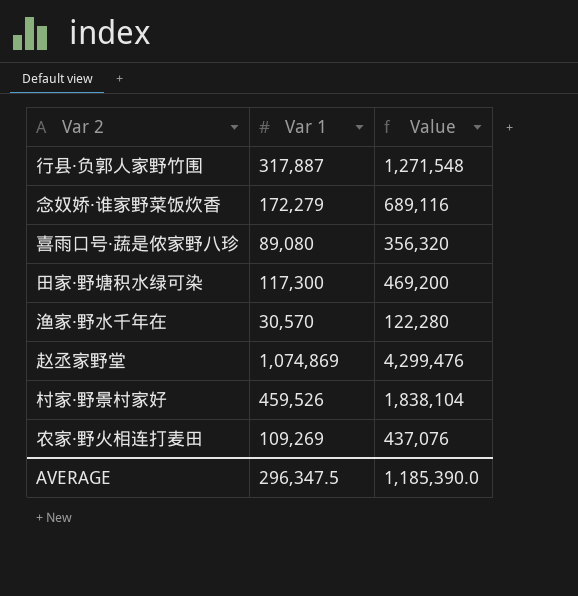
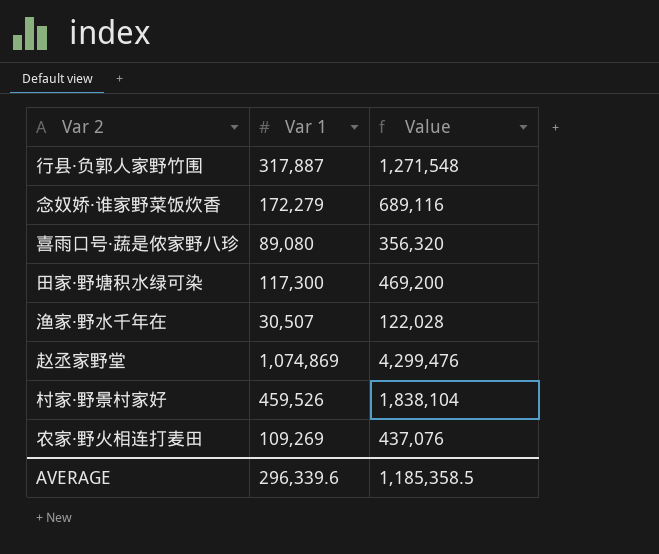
渔家·野水千年在 | Var 1: 30,570 -> 30,507
渔家·野水千年在 | Value: 122,280 -> 122,028
AVERAGE | Var 1: 296,347.5 -> 296,339.6
AVERAGE | Value: 1,185,390.0 -> 1,185,358.5

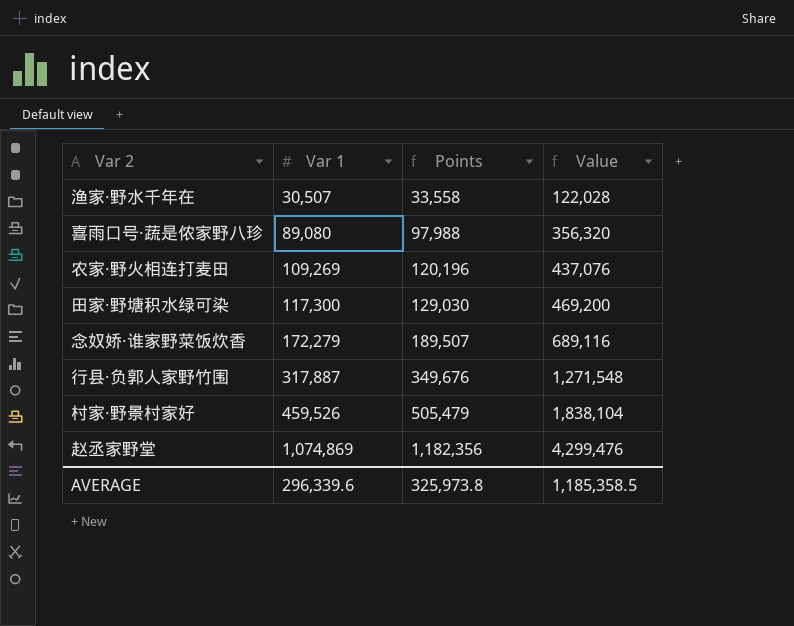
row order: none -> Var 1 ascending
column Points | formula: none -> [Var 1] * 1.1

